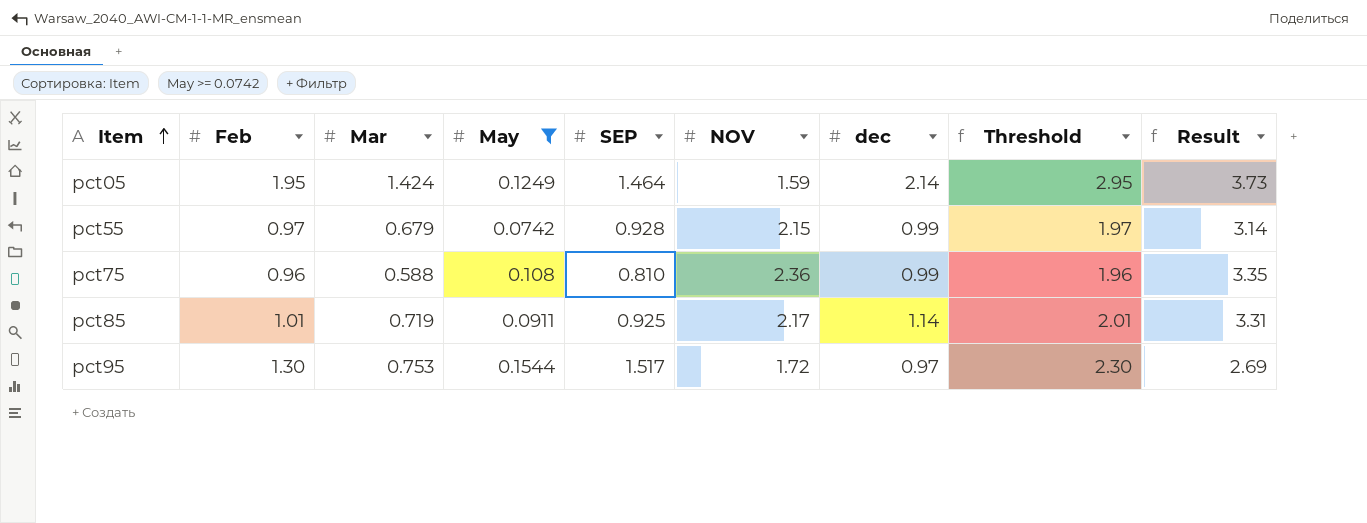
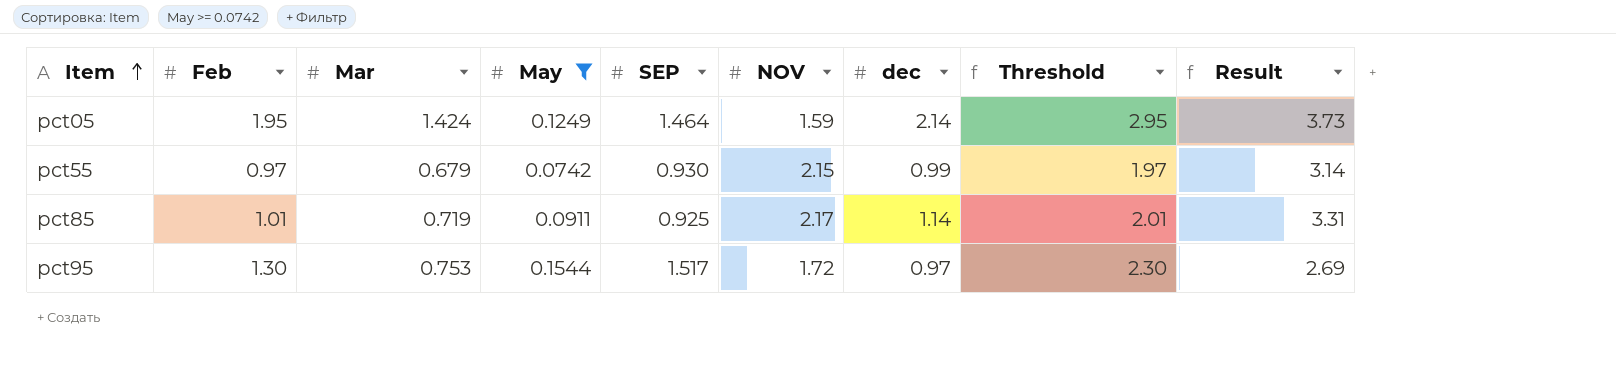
row pct75: 0.96 | 0.588 | 0.108 | 0.810 | 2.36 | 0.99 | 1.96 | 3.35 -> none
pct55 | SEP: 0.928 -> 0.930

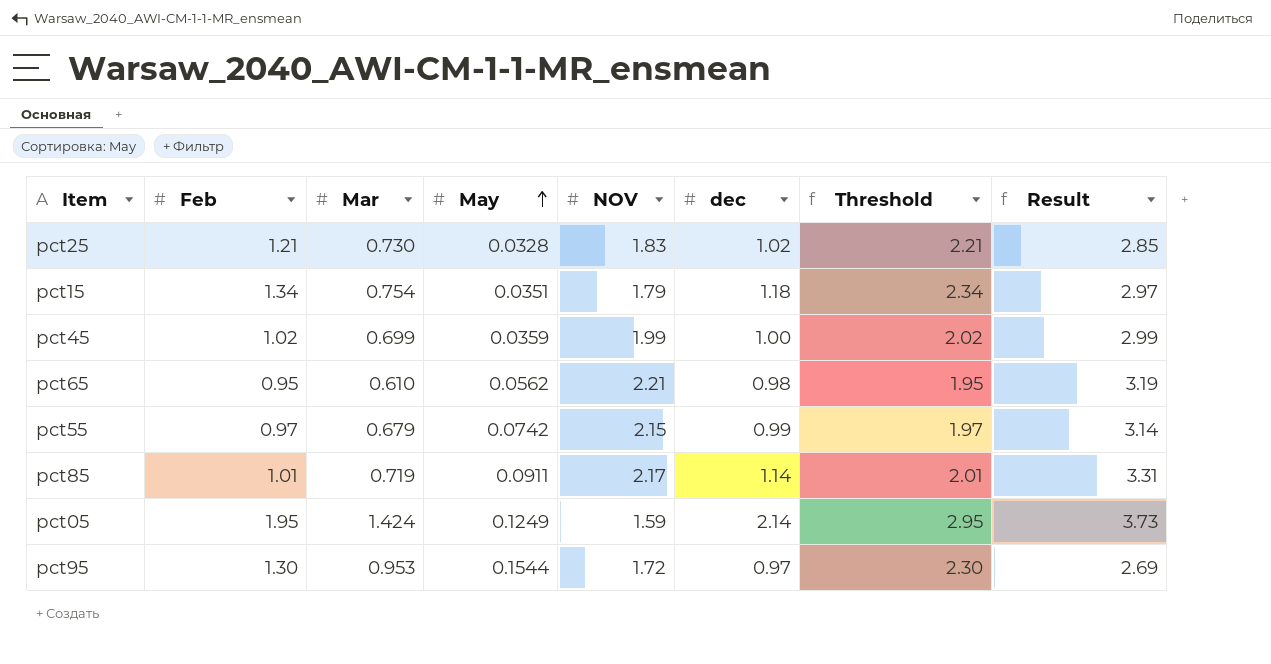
filter: May >= 0.0742 -> none
row order: Item ascending -> May ascending
column SEP | position: 5 -> none
pct95 | Mar: 0.753 -> 0.953

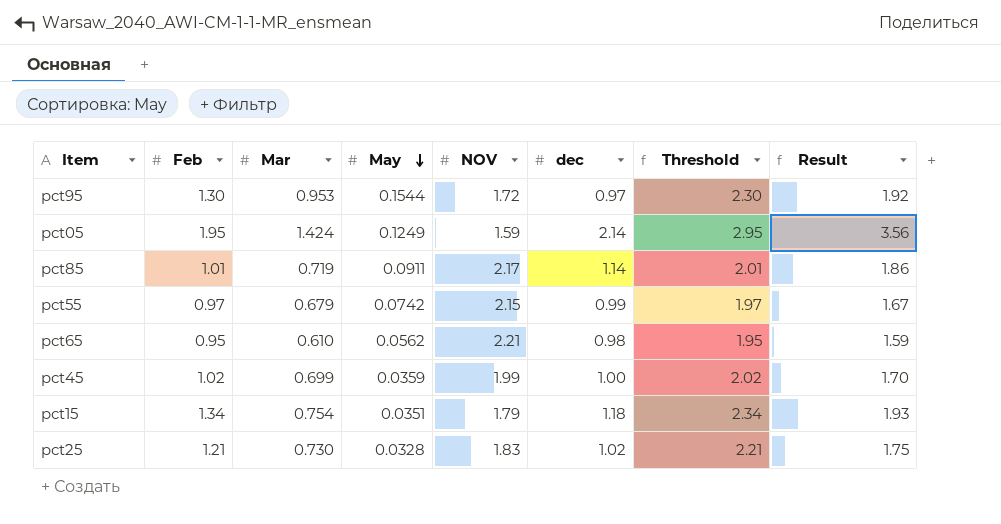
row order: May ascending -> May descending
column Result | formula: [NOV] + [dec] -> [Mar] + [dec]

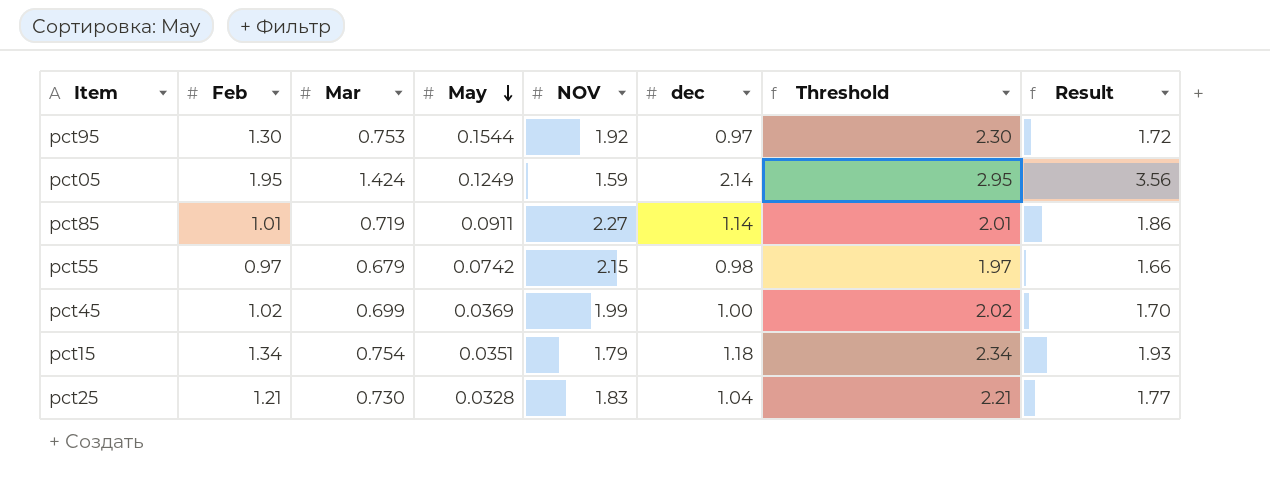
row pct65: 0.95 | 0.610 | 0.0562 | 2.21 | 0.98 | 1.95 | 1.59 -> none
pct95 | Mar: 0.953 -> 0.753
pct95 | NOV: 1.72 -> 1.92
pct95 | Result: 1.92 -> 1.72
pct85 | NOV: 2.17 -> 2.27
pct55 | dec: 0.99 -> 0.98
pct55 | Result: 1.67 -> 1.66
pct45 | May: 0.0359 -> 0.0369
pct25 | dec: 1.02 -> 1.04
pct25 | Result: 1.75 -> 1.77

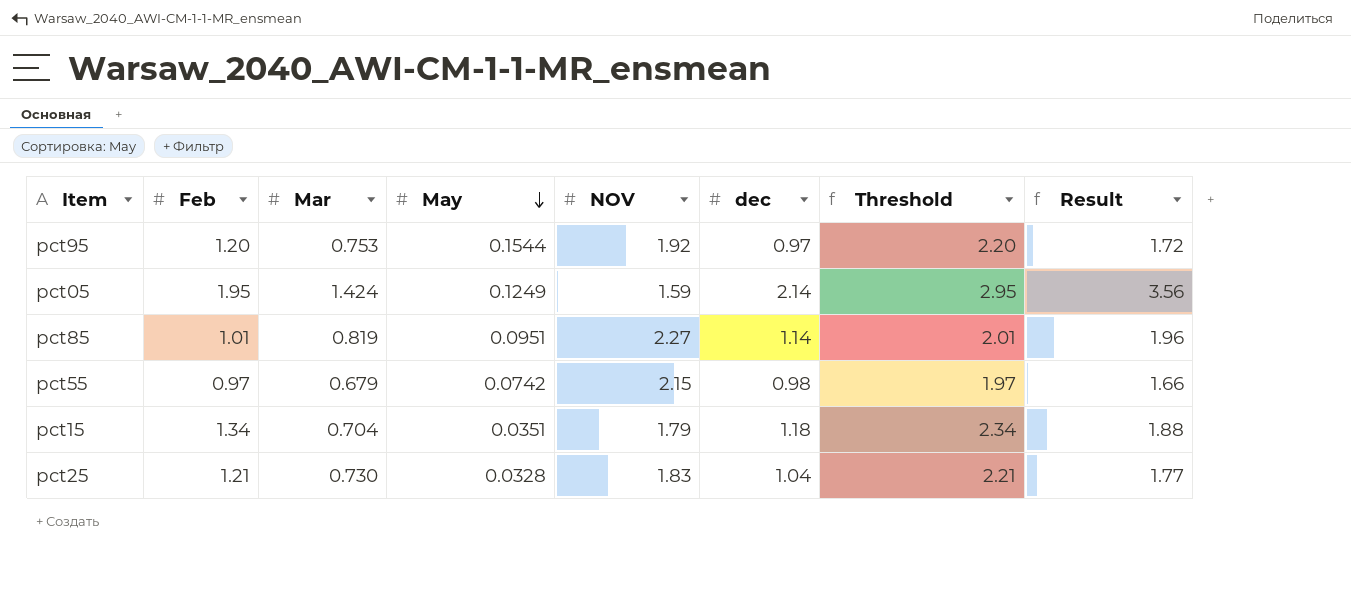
row pct45: 1.02 | 0.699 | 0.0369 | 1.99 | 1.00 | 2.02 | 1.70 -> none
pct95 | Feb: 1.30 -> 1.20
pct95 | Threshold: 2.30 -> 2.20
pct85 | Mar: 0.719 -> 0.819
pct85 | May: 0.0911 -> 0.0951
pct85 | Result: 1.86 -> 1.96
pct15 | Mar: 0.754 -> 0.704
pct15 | Result: 1.93 -> 1.88

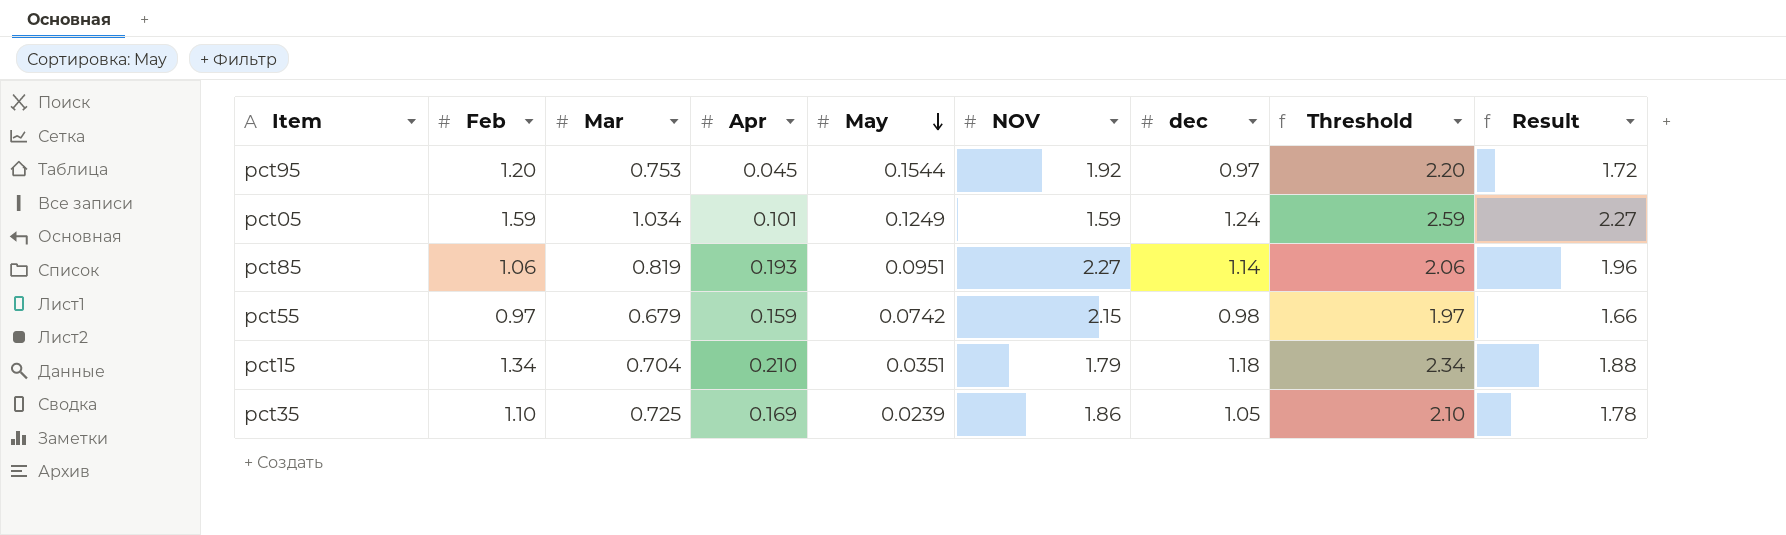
column Apr | position: none -> 4
row pct25: 1.21 | 0.730 | 0.0328 | 1.83 | 1.04 | 2.21 | 1.77 -> none
pct05 | Feb: 1.95 -> 1.59
pct05 | Mar: 1.424 -> 1.034
pct05 | dec: 2.14 -> 1.24
pct05 | Threshold: 2.95 -> 2.59
pct05 | Result: 3.56 -> 2.27
pct85 | Feb: 1.01 -> 1.06
pct85 | Threshold: 2.01 -> 2.06
row pct35: none -> 1.10 | 0.725 | 0.169 | 0.0239 | 1.86 | 1.05 | 2.10 | 1.78

